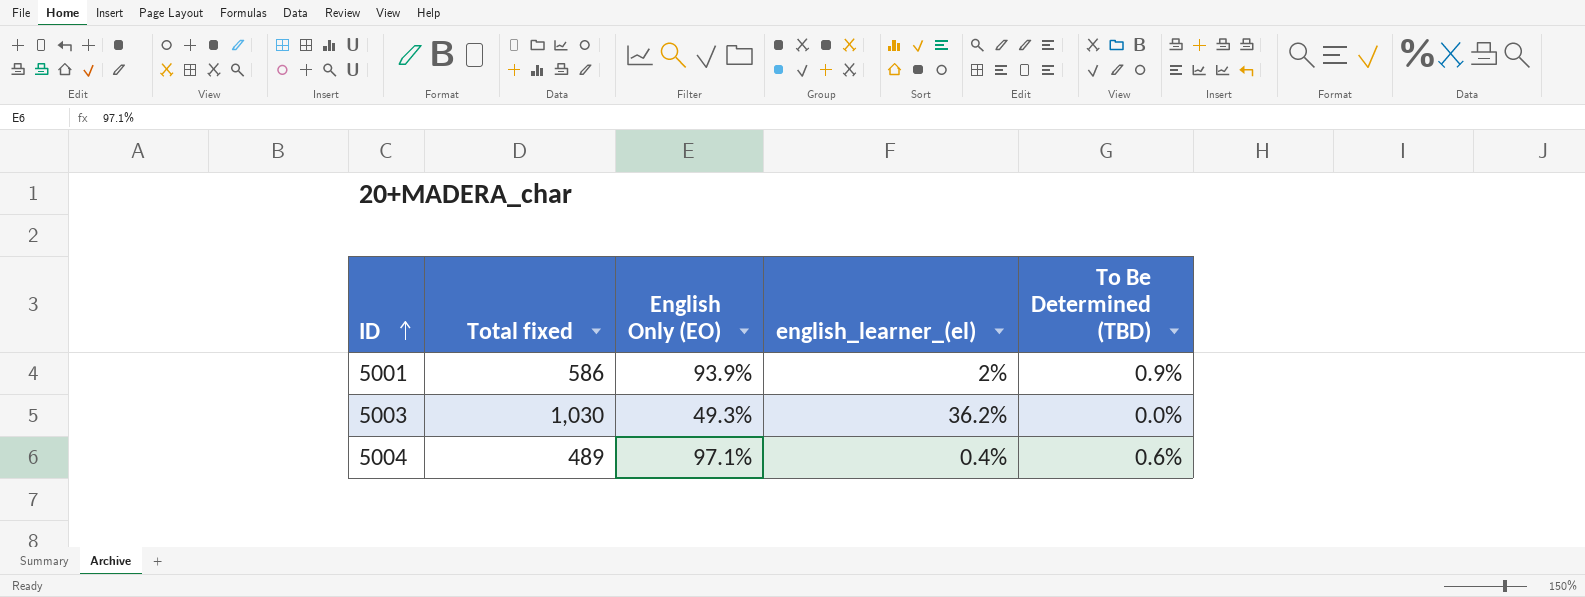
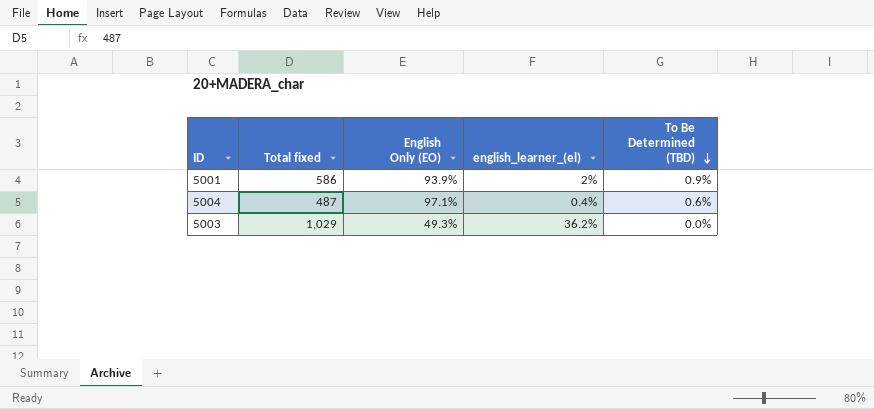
row order: ID ascending -> To Be Determined (TBD) descending
5004 | Total fixed: 489 -> 487
5003 | Total fixed: 1,030 -> 1,029

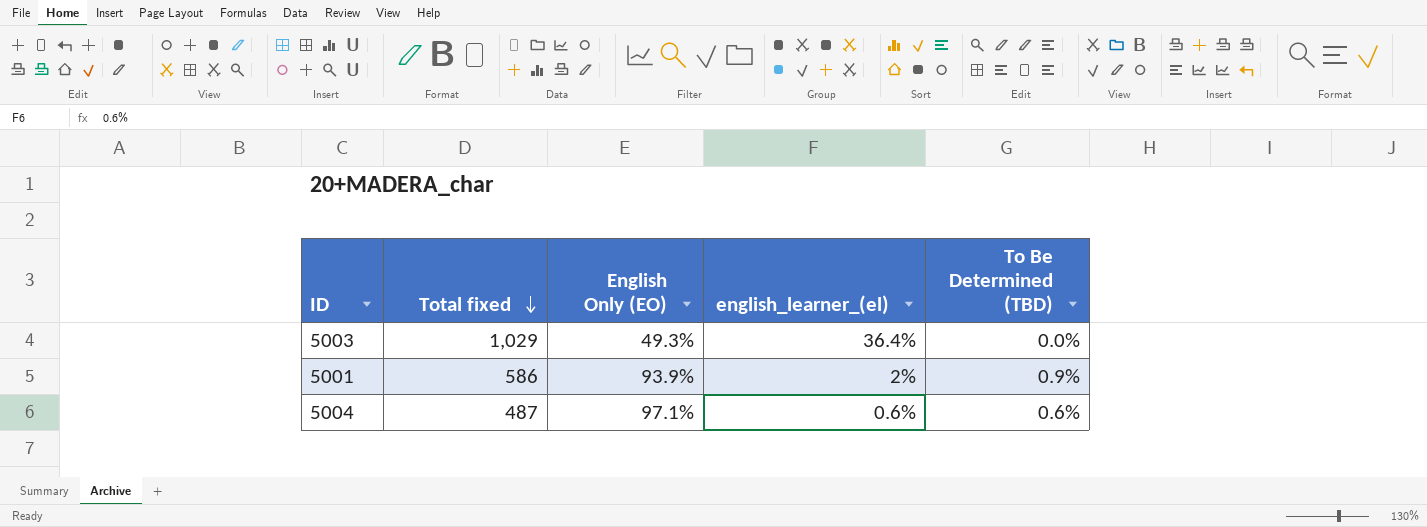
row order: To Be Determined (TBD) descending -> Total fixed descending
5003 | english_learner_(el): 36.2% -> 36.4%
5004 | english_learner_(el): 0.4% -> 0.6%

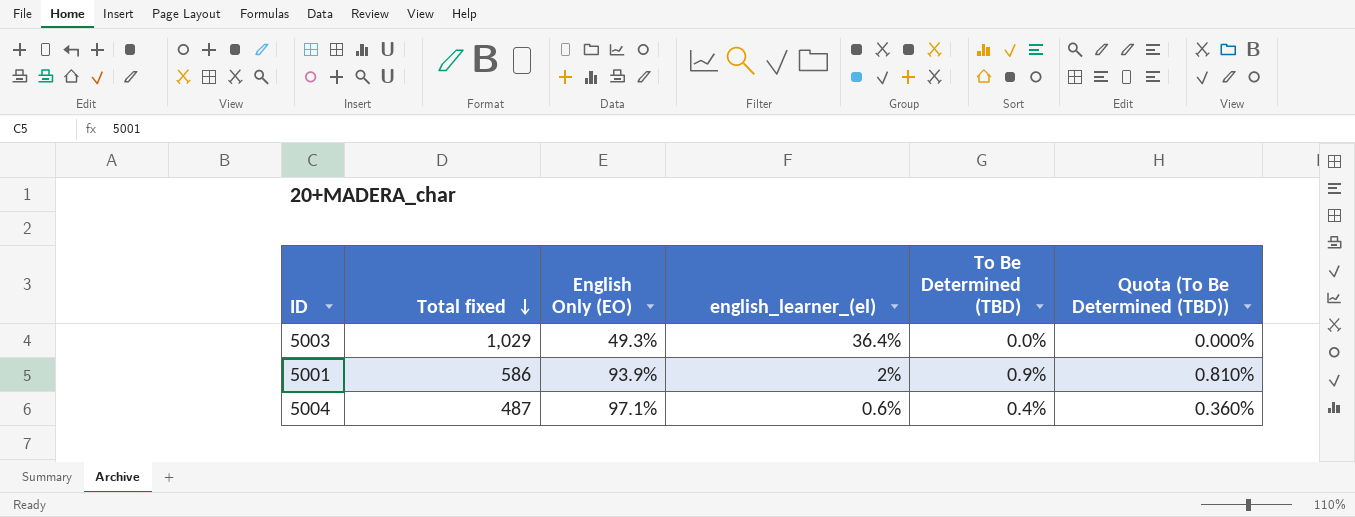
column Quota (To Be Determined (TBD)) | formula: none -> [To Be Determined (TBD)] * 0.9
5004 | To Be Determined (TBD): 0.6% -> 0.4%

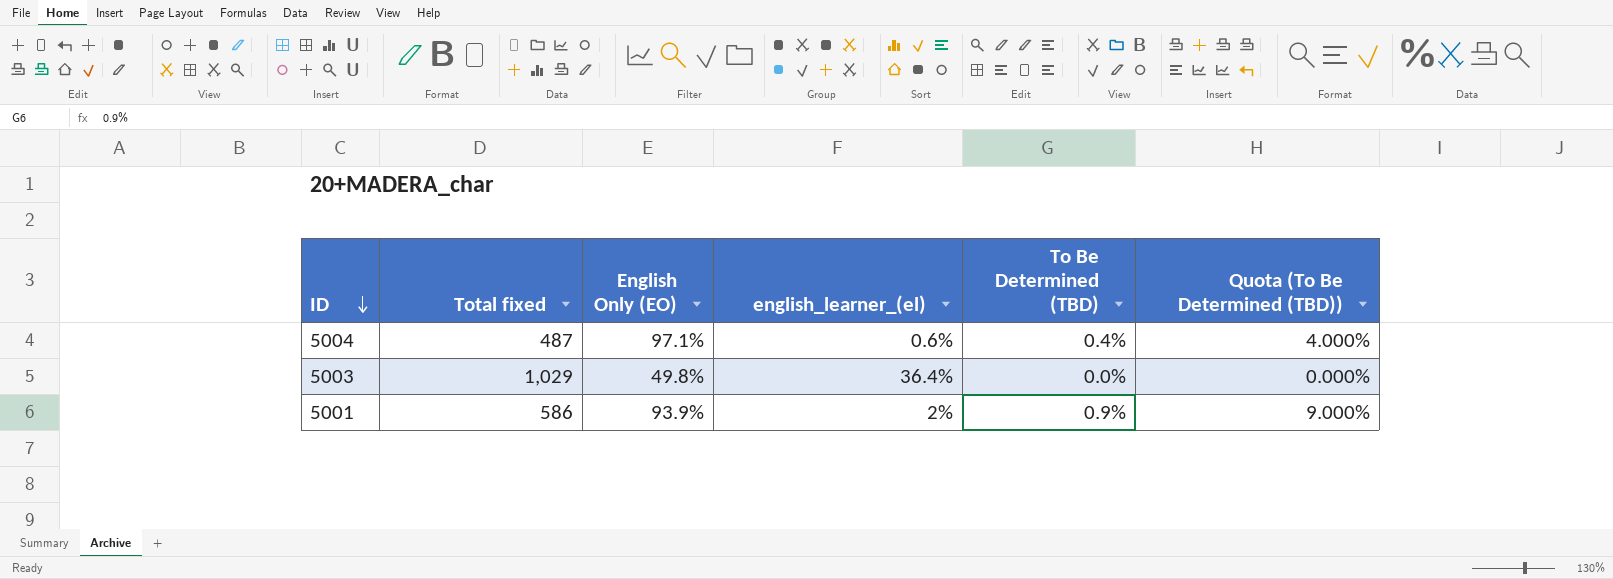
row order: Total fixed descending -> ID descending
column Quota (To Be Determined (TBD)) | formula: [To Be Determined (TBD)] * 0.9 -> [To Be Determined (TBD)] * 10
5003 | English Only (EO): 49.3% -> 49.8%

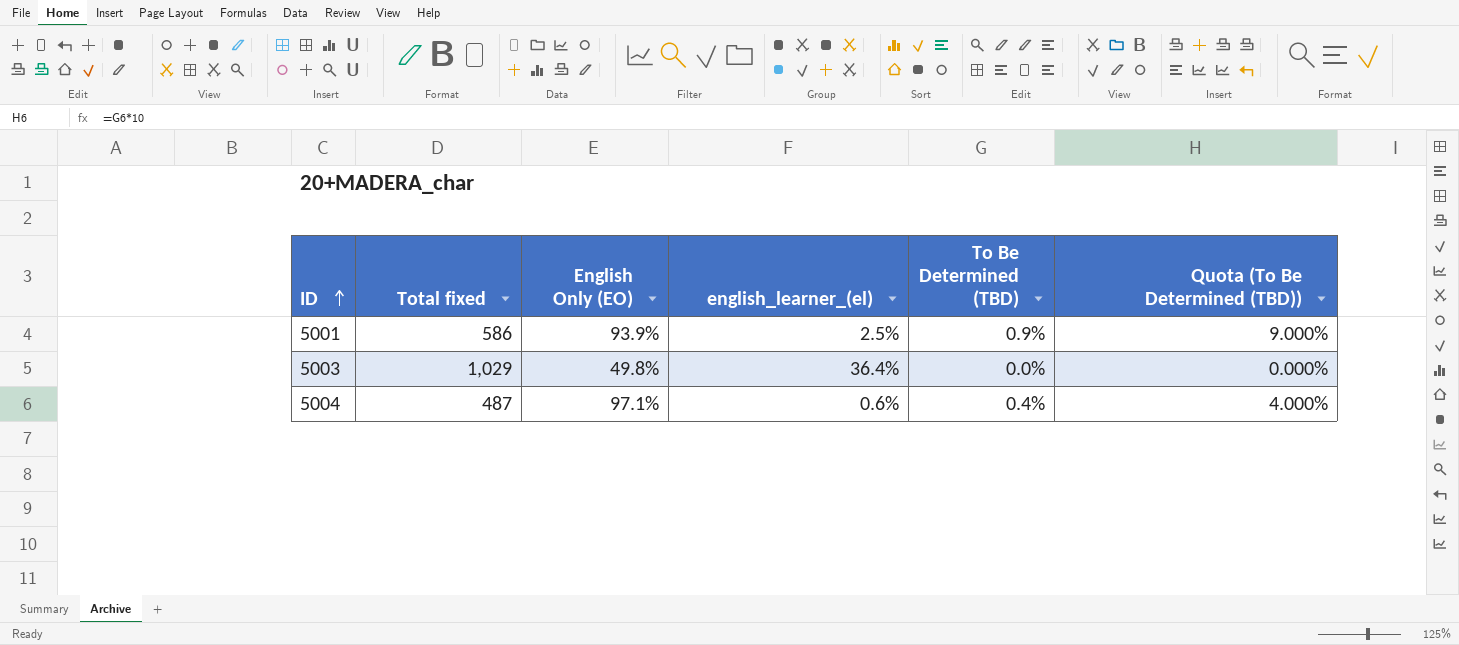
row order: ID descending -> ID ascending
5001 | english_learner_(el): 2% -> 2.5%

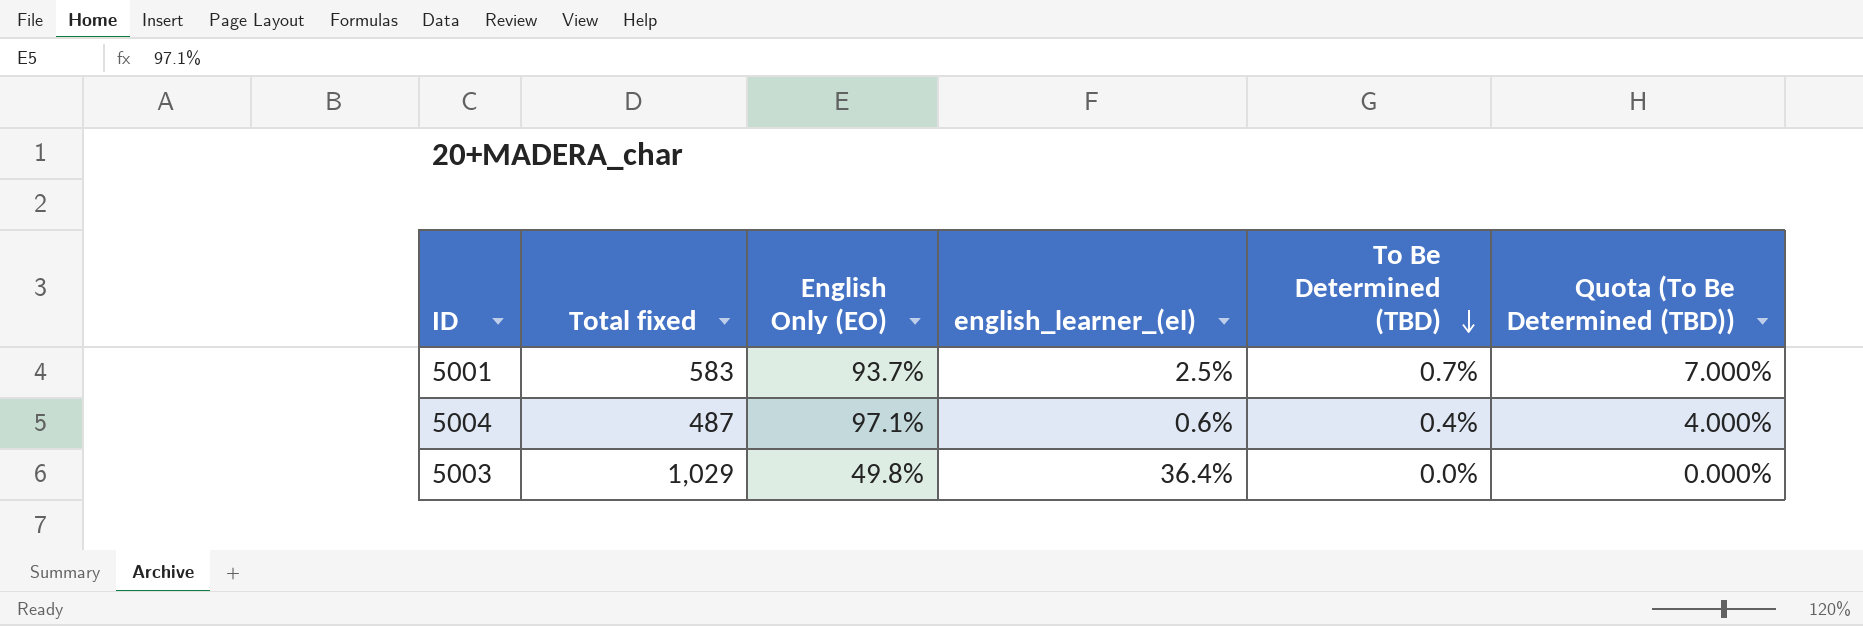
row order: ID ascending -> To Be Determined (TBD) descending
5001 | Total fixed: 586 -> 583
5001 | English Only (EO): 93.9% -> 93.7%
5001 | To Be Determined (TBD): 0.9% -> 0.7%
5001 | Quota (To Be Determined (TBD)): 9.000% -> 7.000%

